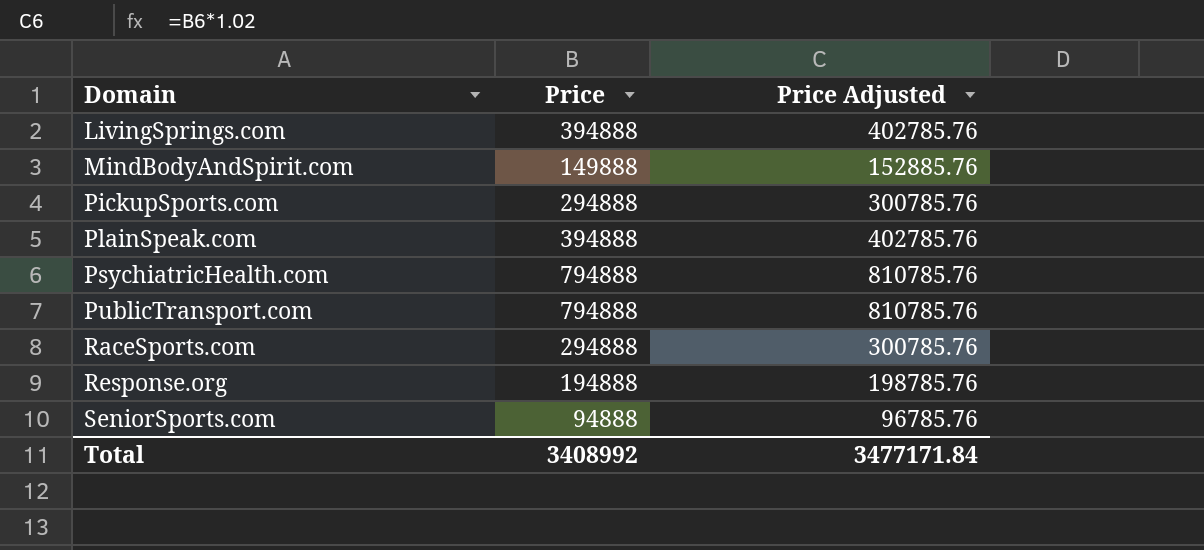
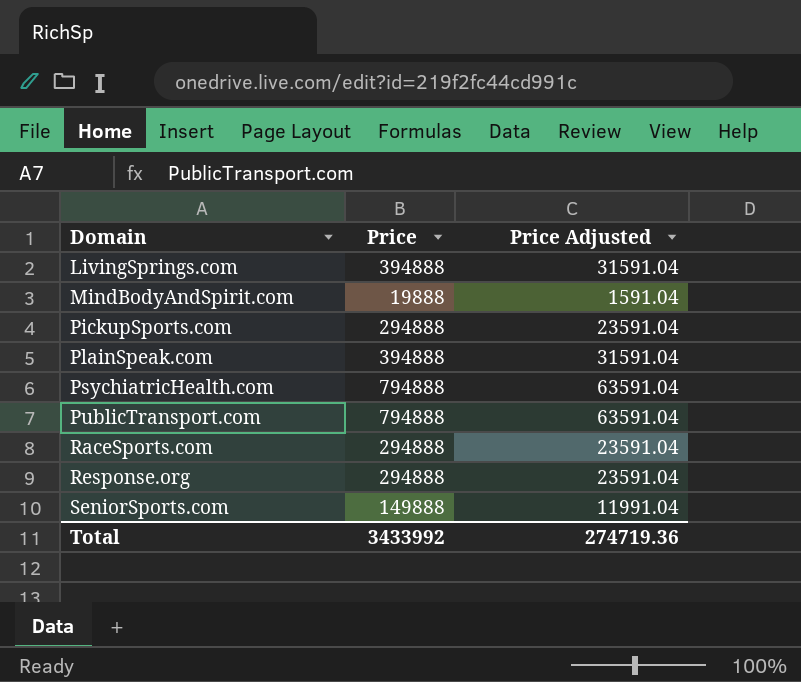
column Price Adjusted | formula: [Price] * 1.02 -> [Price] * 0.08
MindBodyAndSpirit.com | Price: 149888 -> 19888
Response.org | Price: 194888 -> 294888
SeniorSports.com | Price: 94888 -> 149888
Total | Price: 3408992 -> 3433992
Total | Price Adjusted: 3477171.84 -> 274719.36

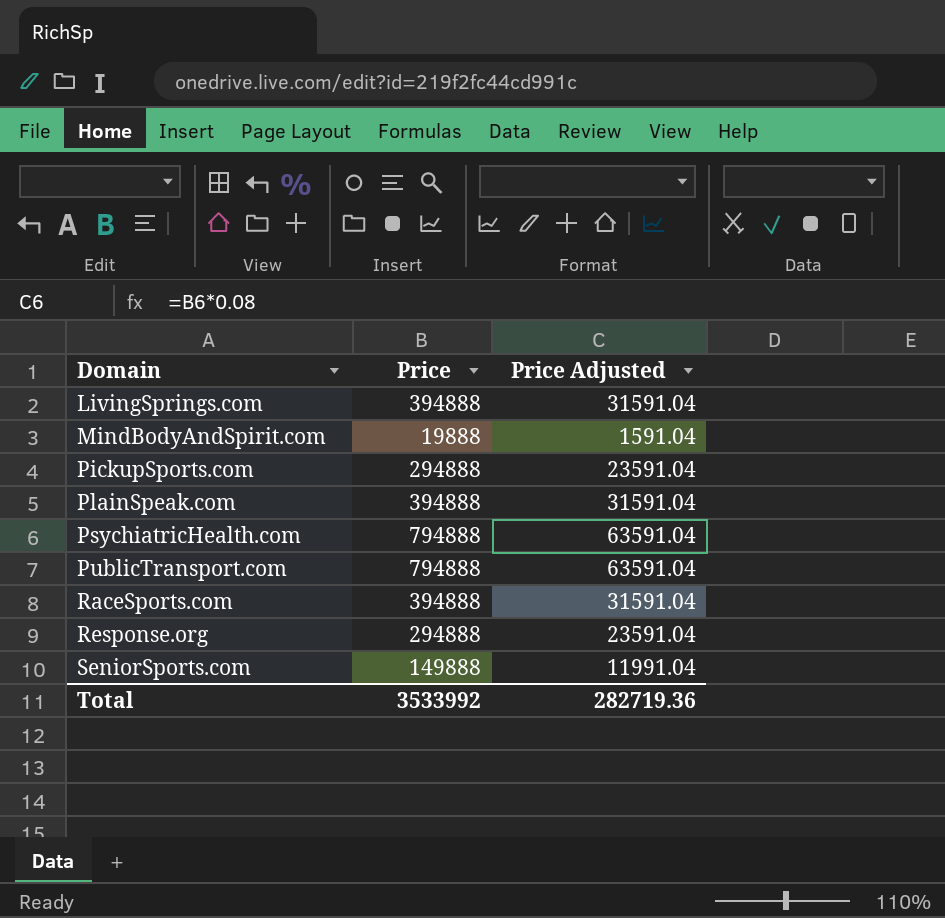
RaceSports.com | Price: 294888 -> 394888
RaceSports.com | Price Adjusted: 23591.04 -> 31591.04
Total | Price: 3433992 -> 3533992
Total | Price Adjusted: 274719.36 -> 282719.36

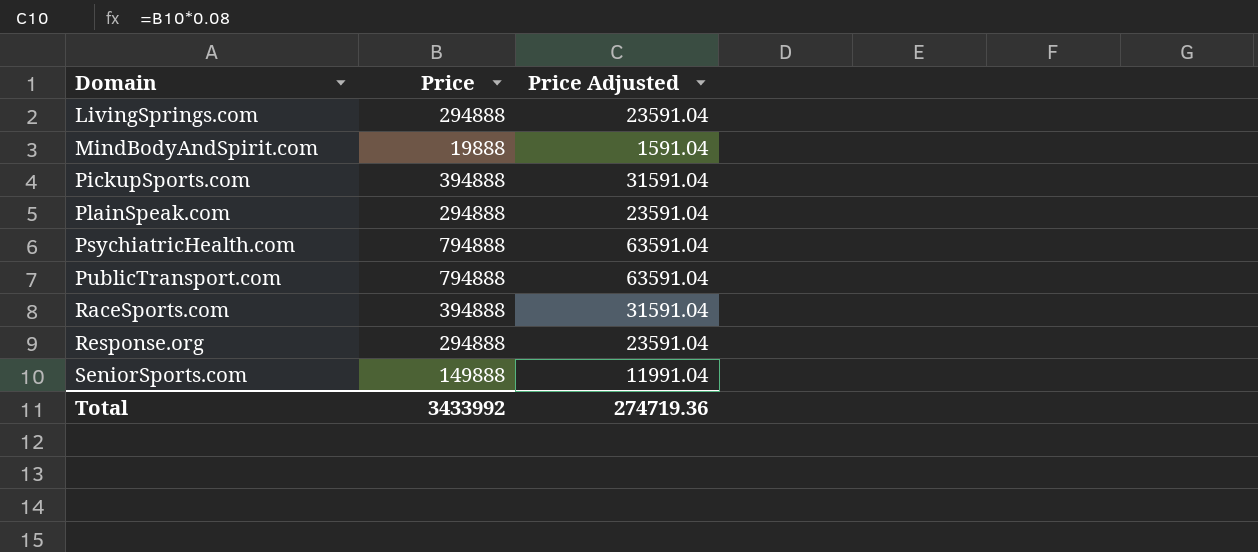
LivingSprings.com | Price: 394888 -> 294888
LivingSprings.com | Price Adjusted: 31591.04 -> 23591.04
PickupSports.com | Price: 294888 -> 394888
PickupSports.com | Price Adjusted: 23591.04 -> 31591.04
PlainSpeak.com | Price: 394888 -> 294888
PlainSpeak.com | Price Adjusted: 31591.04 -> 23591.04
Total | Price: 3533992 -> 3433992
Total | Price Adjusted: 282719.36 -> 274719.36

